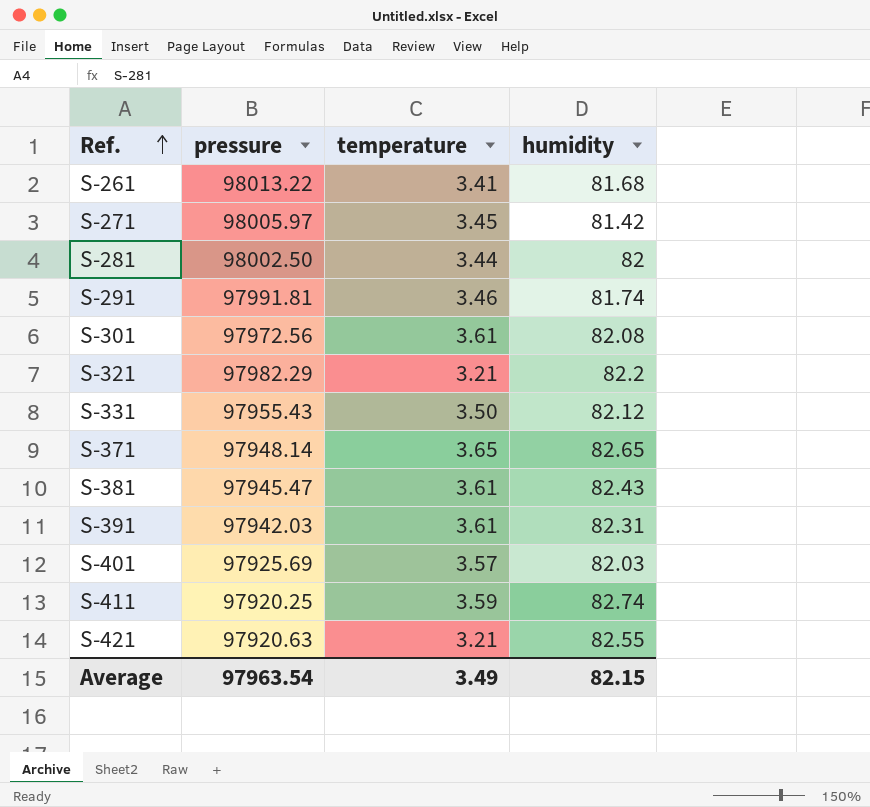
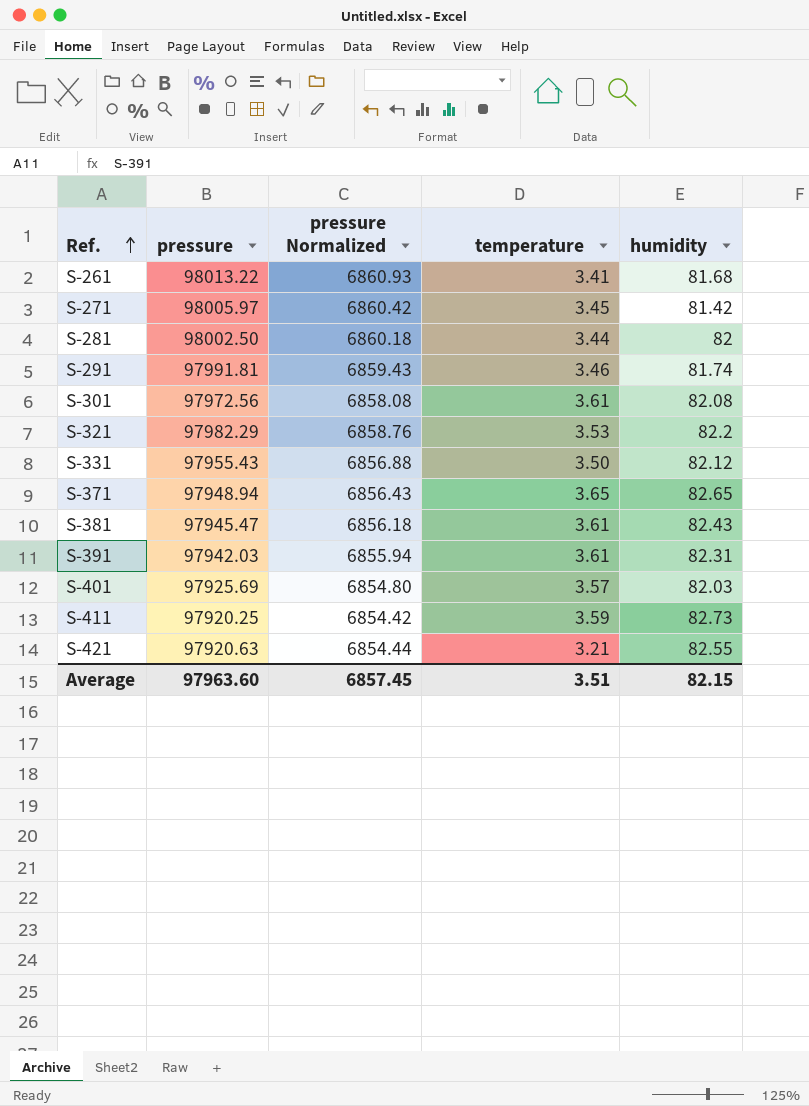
column pressure Normalized | formula: none -> [pressure] * 0.07
S-321 | temperature: 3.21 -> 3.53
S-371 | pressure: 97948.14 -> 97948.94
S-411 | humidity: 82.74 -> 82.73
Average | pressure: 97963.54 -> 97963.60
Average | temperature: 3.49 -> 3.51

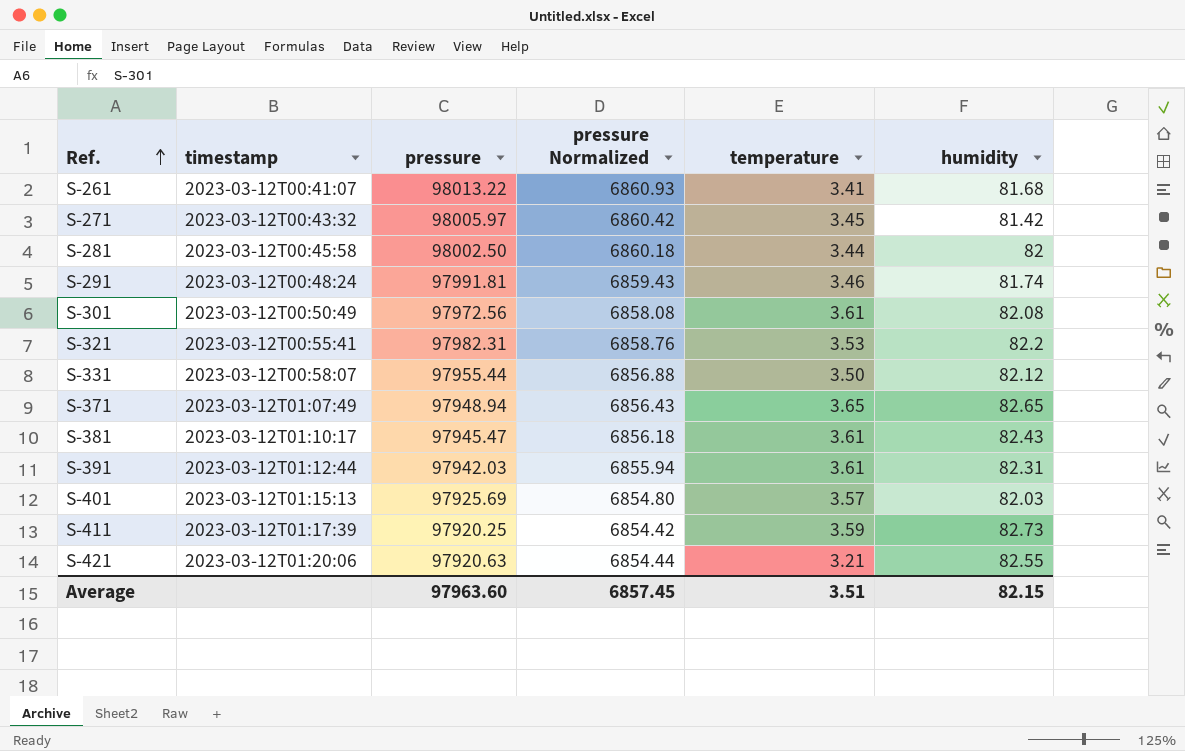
column timestamp | position: none -> 2
S-321 | pressure: 97982.29 -> 97982.31
S-331 | pressure: 97955.43 -> 97955.44

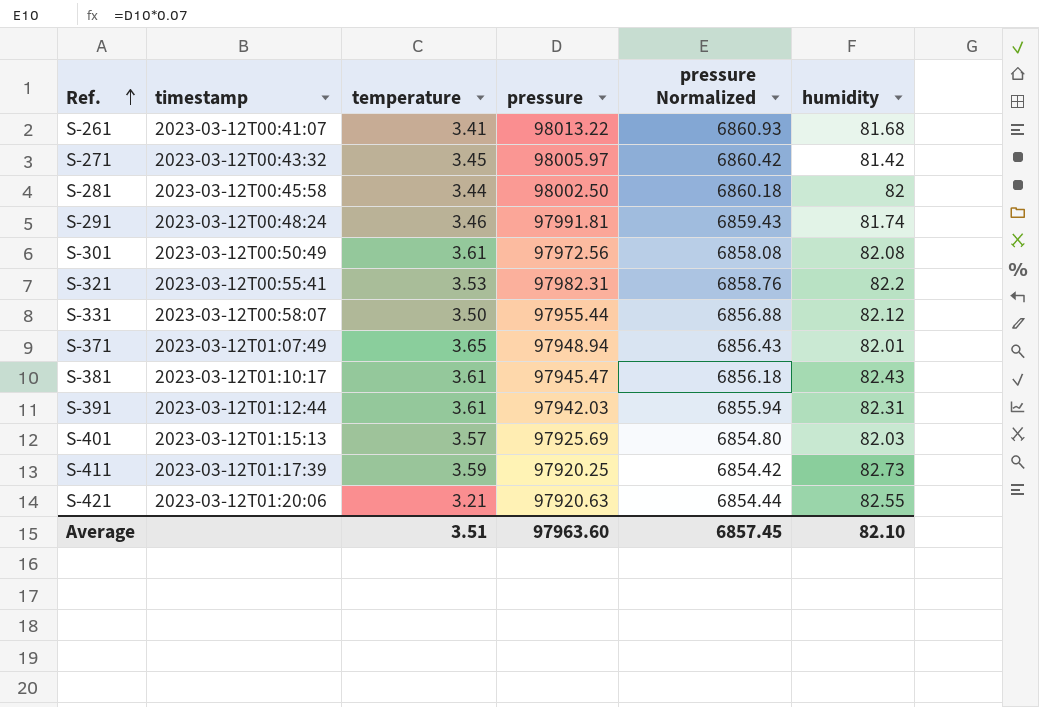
column temperature | position: 5 -> 3
S-371 | humidity: 82.65 -> 82.01
Average | humidity: 82.15 -> 82.10

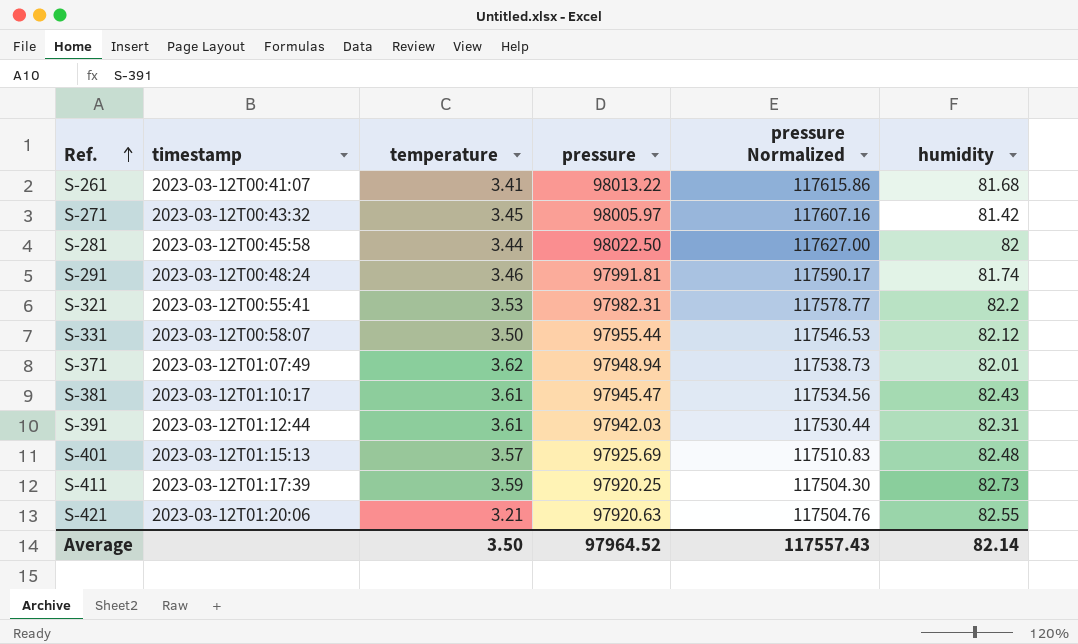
column pressure Normalized | formula: [pressure] * 0.07 -> [pressure] * 1.2
row S-301: 2023-03-12T00:50:49 | 3.61 | 97972.56 | 6858.08 | 82.08 -> none
S-281 | pressure: 98002.50 -> 98022.50
S-371 | temperature: 3.65 -> 3.62
S-401 | humidity: 82.03 -> 82.48
Average | temperature: 3.51 -> 3.50
Average | pressure: 97963.60 -> 97964.52
Average | pressure Normalized: 6857.45 -> 117557.43
Average | humidity: 82.10 -> 82.14

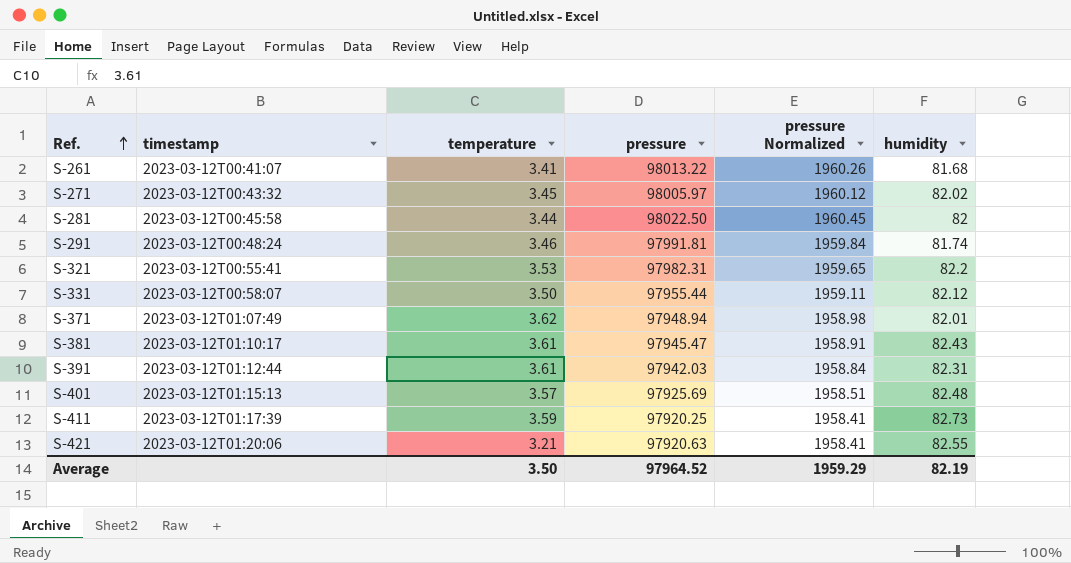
column pressure Normalized | formula: [pressure] * 1.2 -> [pressure] * 0.02
S-271 | humidity: 81.42 -> 82.02
Average | pressure Normalized: 117557.43 -> 1959.29
Average | humidity: 82.14 -> 82.19

